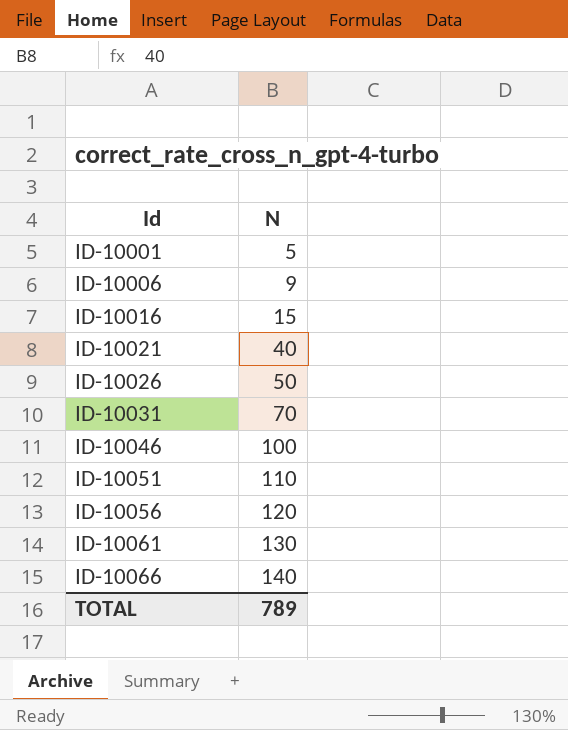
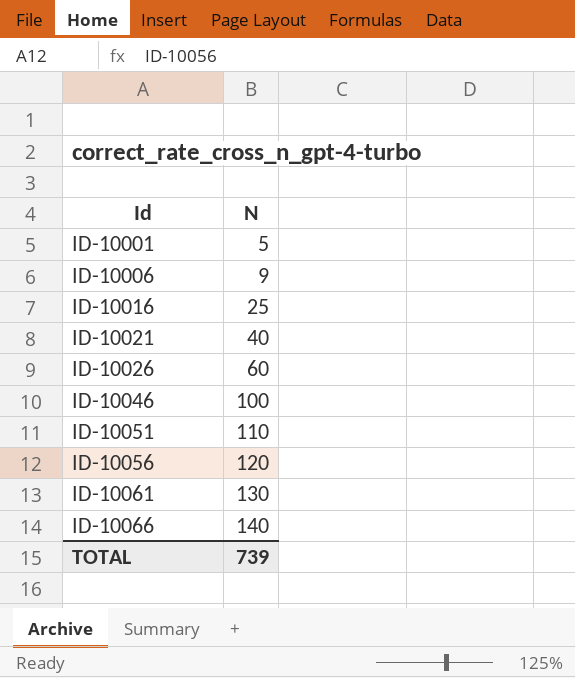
row ID-10031: 70 -> none
ID-10016 | N: 15 -> 25
ID-10026 | N: 50 -> 60
TOTAL | N: 789 -> 739

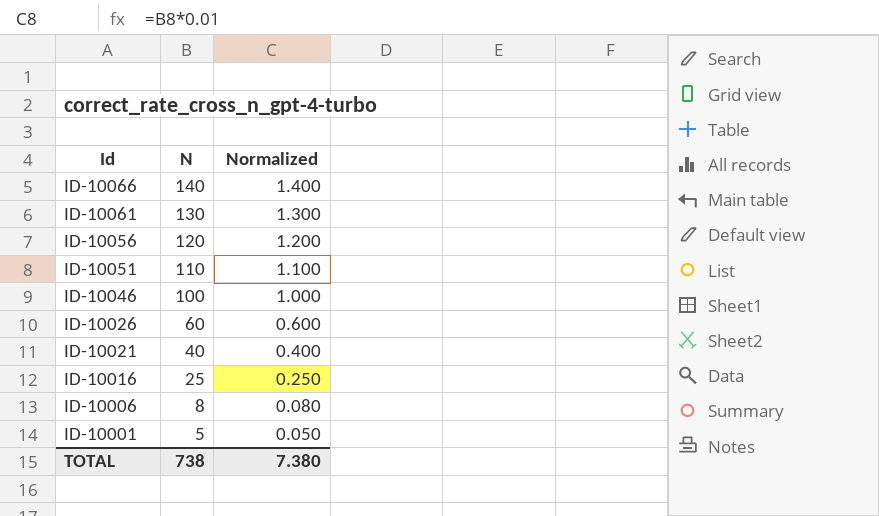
row order: Id ascending -> Id descending
column Normalized | formula: none -> [N] * 0.01
ID-10006 | N: 9 -> 8
TOTAL | N: 739 -> 738

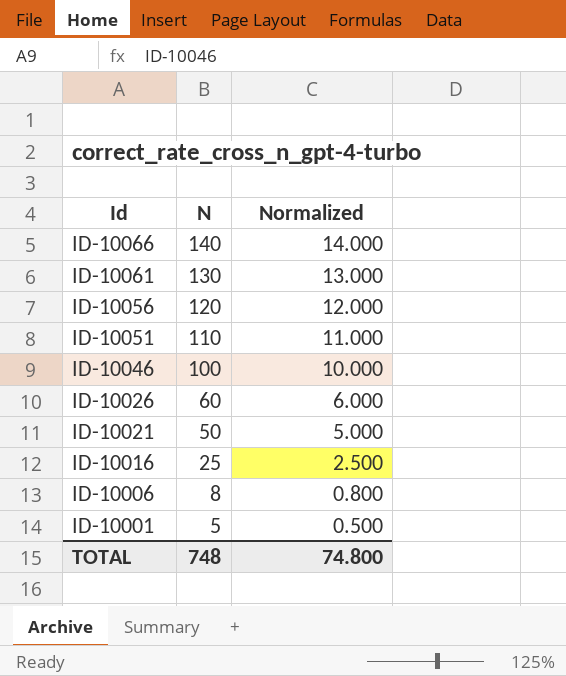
column Normalized | formula: [N] * 0.01 -> [N] * 0.1
ID-10021 | N: 40 -> 50
TOTAL | N: 738 -> 748
TOTAL | Normalized: 7.380 -> 74.800

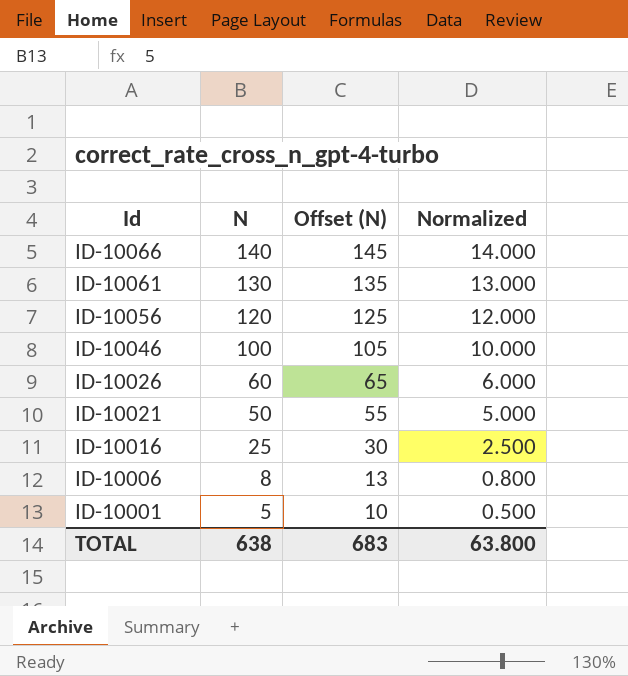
column Offset (N) | formula: none -> [N] + 5
row ID-10051: 110 | 11.000 -> none
TOTAL | N: 748 -> 638
TOTAL | Normalized: 74.800 -> 63.800

